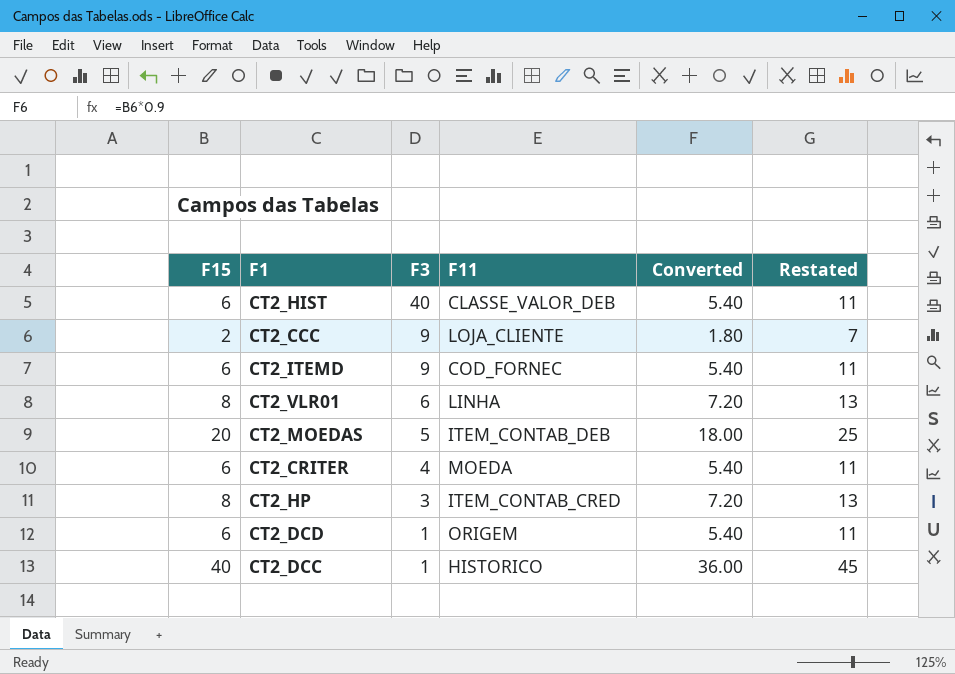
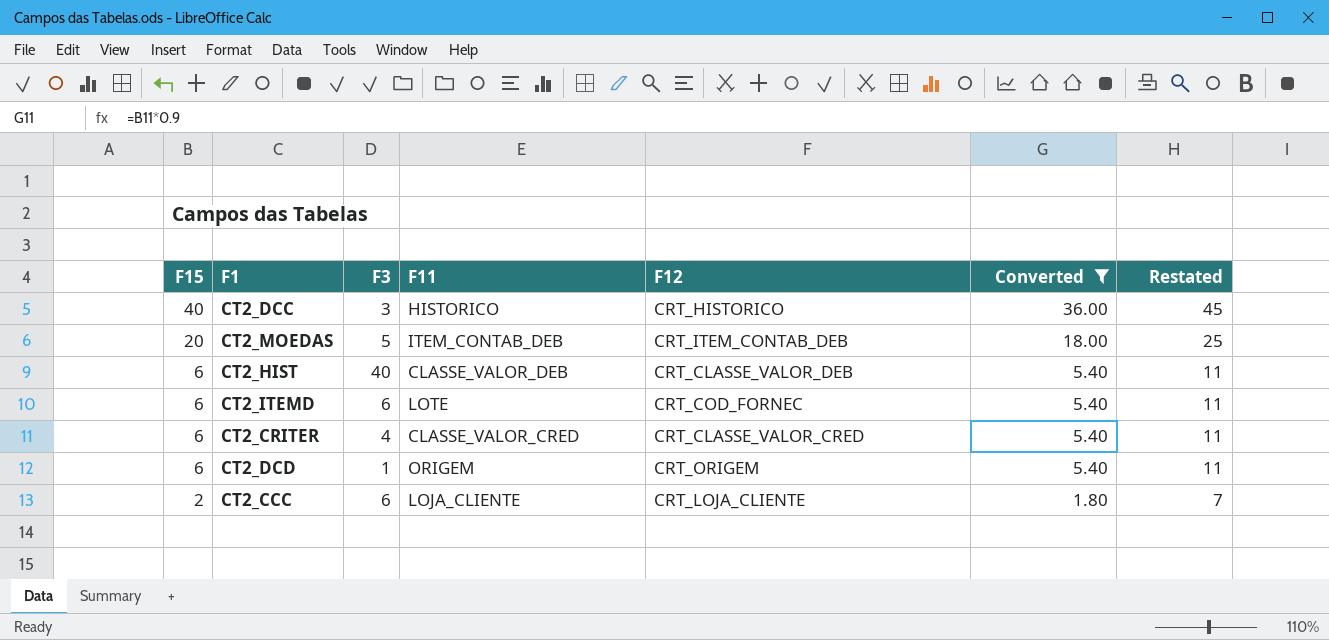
filter: none -> Converted != 7.20
row order: F3 descending -> F15 descending
column F12 | position: none -> 5
CT2_DCC | F3: 1 -> 3
CT2_ITEMD | F3: 9 -> 6
CT2_ITEMD | F11: COD_FORNEC -> LOTE
CT2_CRITER | F11: MOEDA -> CLASSE_VALOR_CRED
CT2_CCC | F3: 9 -> 6

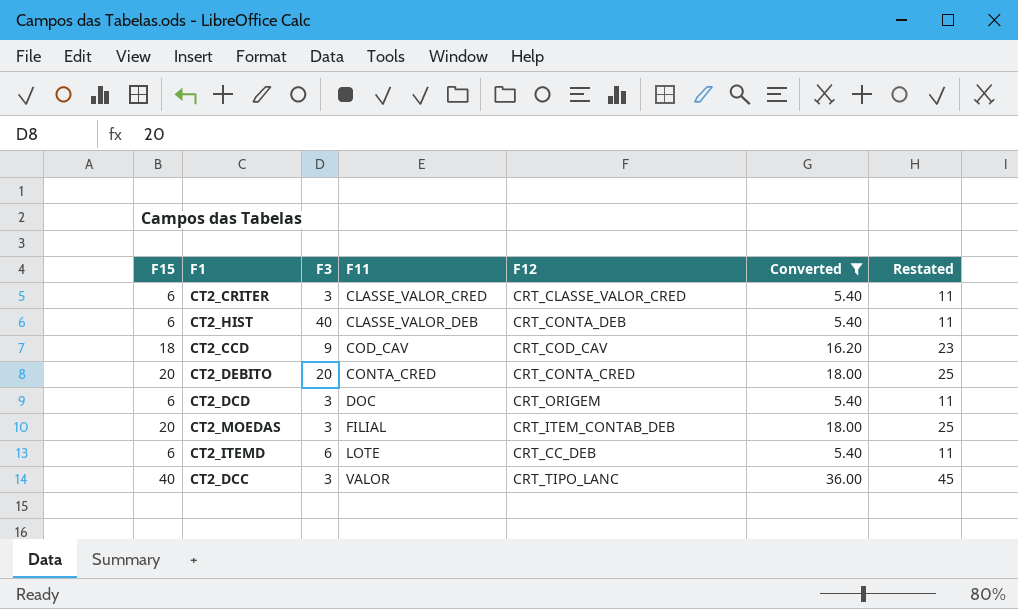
row order: F15 descending -> F11 ascending
row CT2_CCC: 2 | 6 | LOJA_CLIENTE | CRT_LOJA_CLIENTE | 1.80 | 7 -> none
CT2_CRITER | F3: 4 -> 3
CT2_HIST | F12: CRT_CLASSE_VALOR_DEB -> CRT_CONTA_DEB
row CT2_CCD: none -> 18 | 9 | COD_CAV | CRT_COD_CAV | 16.20 | 23
row CT2_DEBITO: none -> 20 | 20 | CONTA_CRED | CRT_CONTA_CRED | 18.00 | 25
CT2_DCD | F3: 1 -> 3
CT2_DCD | F11: ORIGEM -> DOC
CT2_MOEDAS | F3: 5 -> 3
CT2_MOEDAS | F11: ITEM_CONTAB_DEB -> FILIAL
CT2_ITEMD | F12: CRT_COD_FORNEC -> CRT_CC_DEB
CT2_DCC | F11: HISTORICO -> VALOR
CT2_DCC | F12: CRT_HISTORICO -> CRT_TIPO_LANC

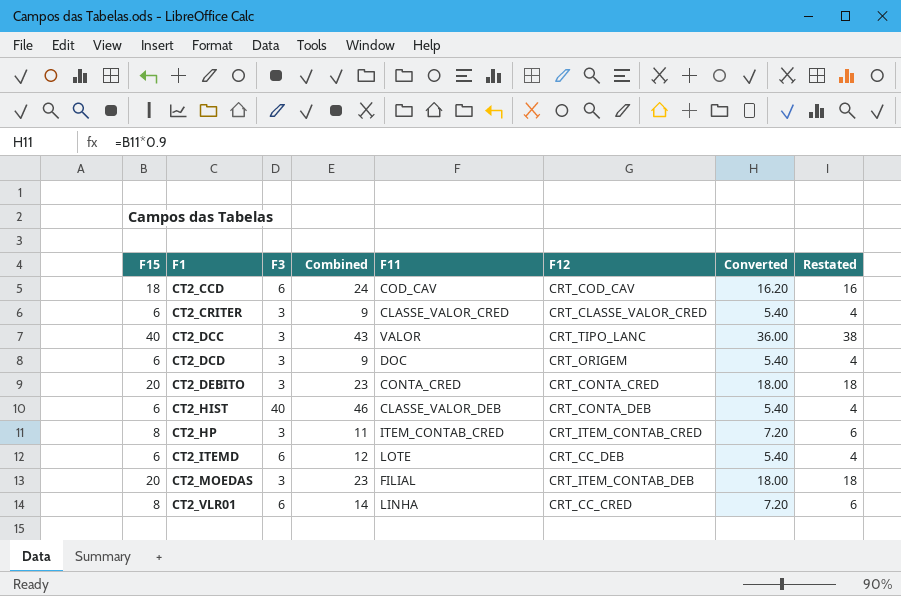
filter: Converted != 7.20 -> none
row order: F11 ascending -> F1 ascending
column Combined | formula: none -> [F15] + [F3]
column Restated | formula: [F15] + 5 -> [F15] - 2
CT2_CCD | F3: 9 -> 6
CT2_DEBITO | F3: 20 -> 3

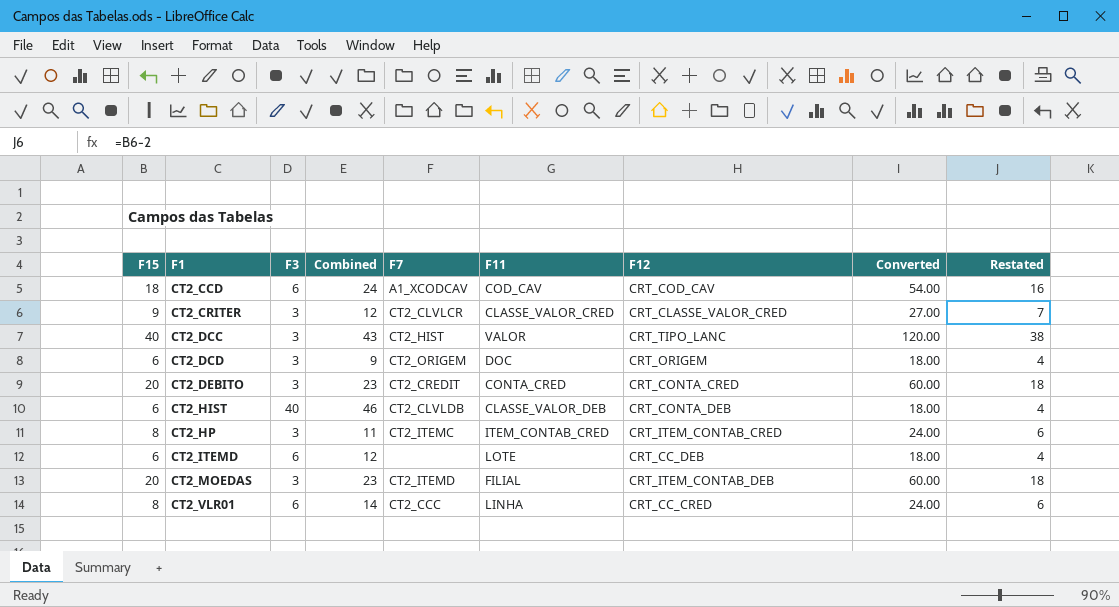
column F7 | position: none -> 5
column Converted | formula: [F15] * 0.9 -> [F15] * 3
CT2_CRITER | F15: 6 -> 9
CT2_CRITER | Combined: 9 -> 12
CT2_CRITER | Restated: 4 -> 7

